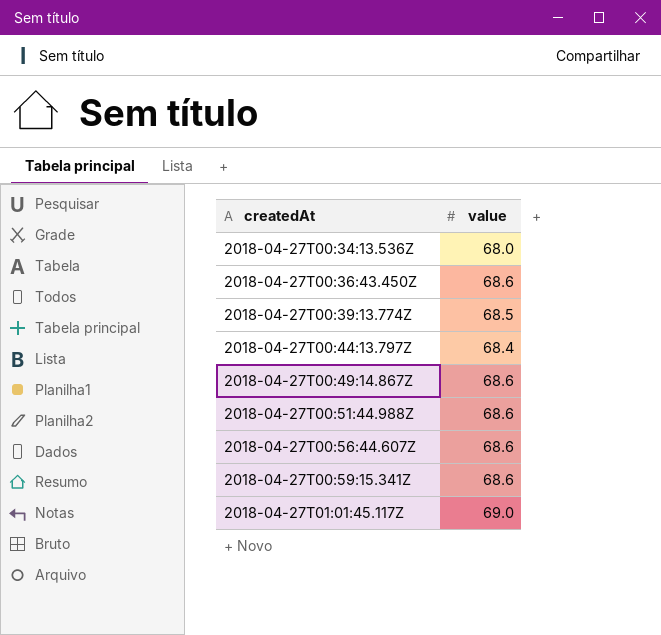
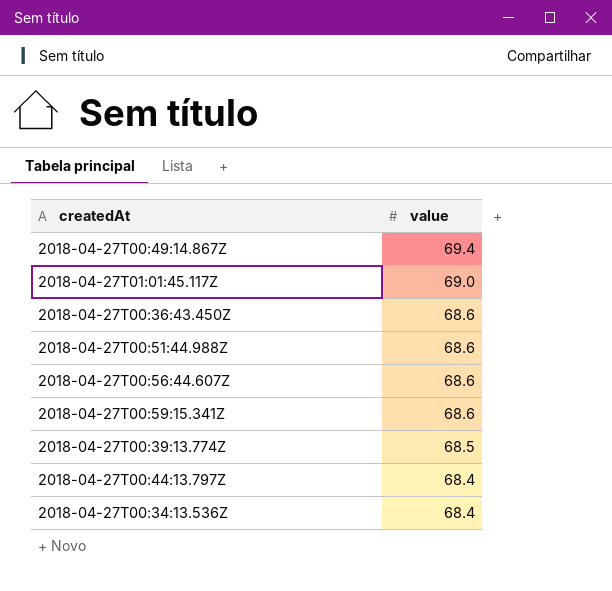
row order: createdAt ascending -> value descending
2018-04-27T00:49:14.867Z | value: 68.6 -> 69.4
2018-04-27T00:34:13.536Z | value: 68.0 -> 68.4

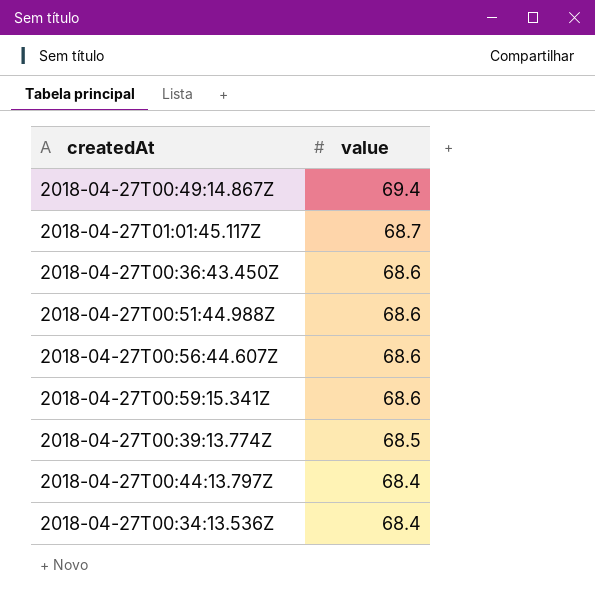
2018-04-27T01:01:45.117Z | value: 69.0 -> 68.7

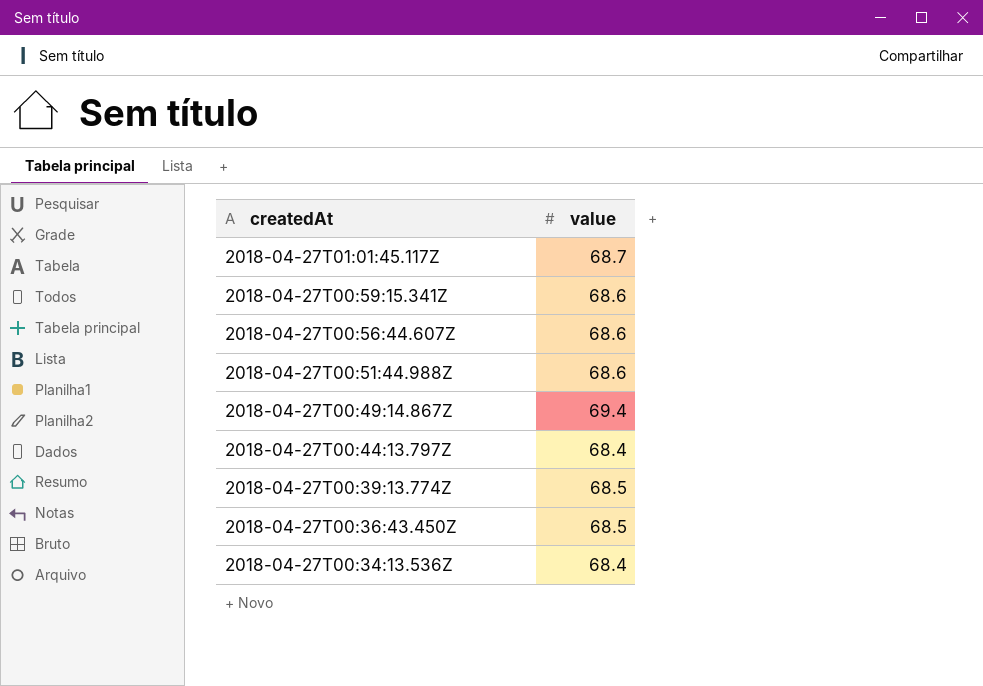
row order: value descending -> createdAt descending
2018-04-27T00:36:43.450Z | value: 68.6 -> 68.5

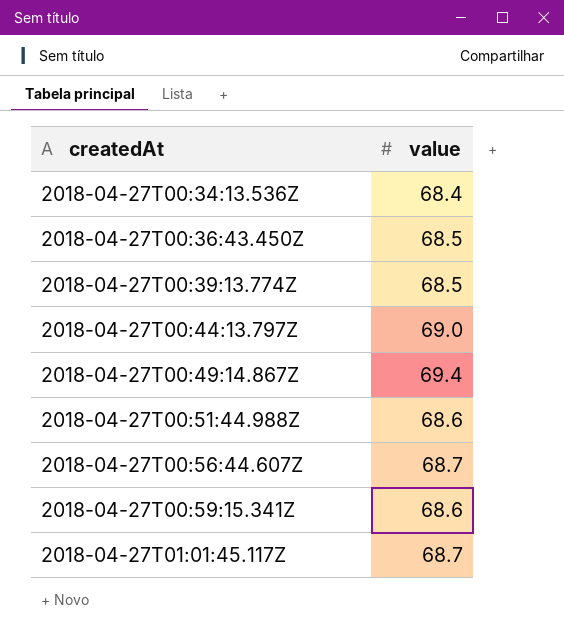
row order: createdAt descending -> createdAt ascending
2018-04-27T00:44:13.797Z | value: 68.4 -> 69.0
2018-04-27T00:56:44.607Z | value: 68.6 -> 68.7

